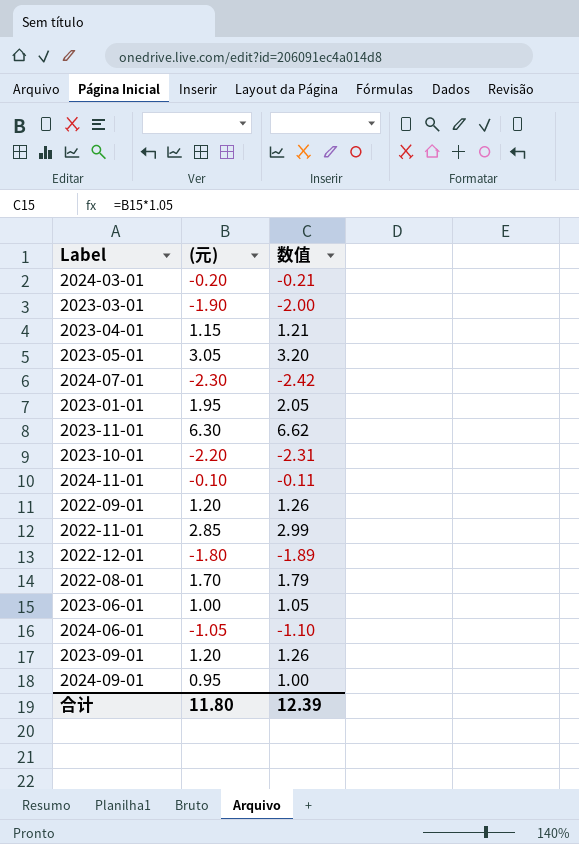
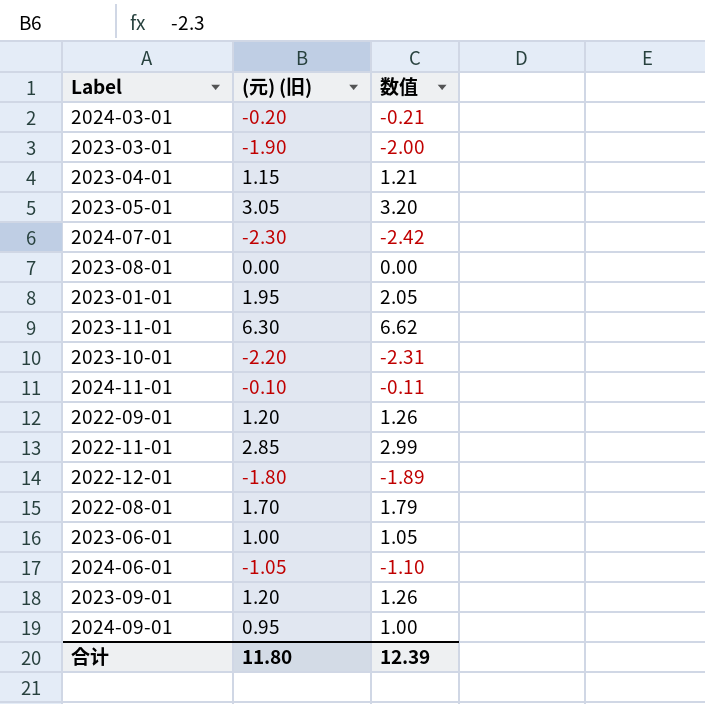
column name: (元) -> (元) (旧)
row 2023-08-01: none -> 0.00 | 0.00

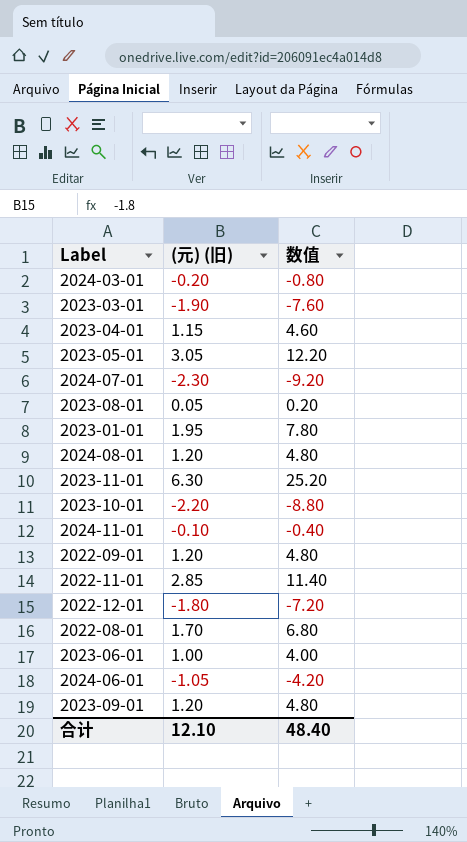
column 数值 | formula: [(元) (旧)] * 1.05 -> [(元) (旧)] * 4
row 2024-09-01: 0.95 | 1.00 -> none
2023-08-01 | (元) (旧): 0.00 -> 0.05
row 2024-08-01: none -> 1.20 | 4.80
合计 | (元) (旧): 11.80 -> 12.10
合计 | 数值: 12.39 -> 48.40

